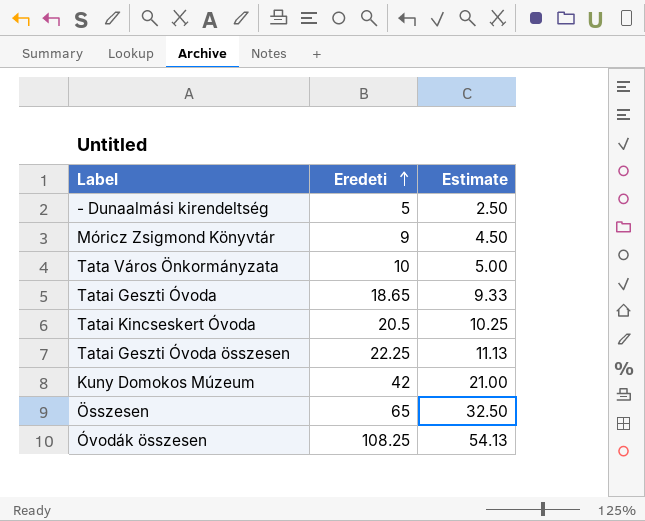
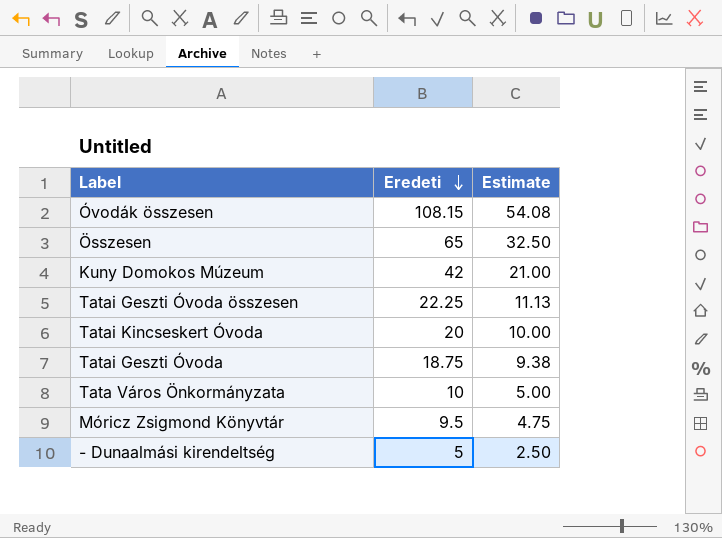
row order: Eredeti ascending -> Eredeti descending
Óvodák összesen | Eredeti: 108.25 -> 108.15
Óvodák összesen | Estimate: 54.13 -> 54.08
Tatai Kincseskert Óvoda | Eredeti: 20.5 -> 20
Tatai Kincseskert Óvoda | Estimate: 10.25 -> 10.00
Tatai Geszti Óvoda | Eredeti: 18.65 -> 18.75
Tatai Geszti Óvoda | Estimate: 9.33 -> 9.38
Móricz Zsigmond Könyvtár | Eredeti: 9 -> 9.5
Móricz Zsigmond Könyvtár | Estimate: 4.50 -> 4.75

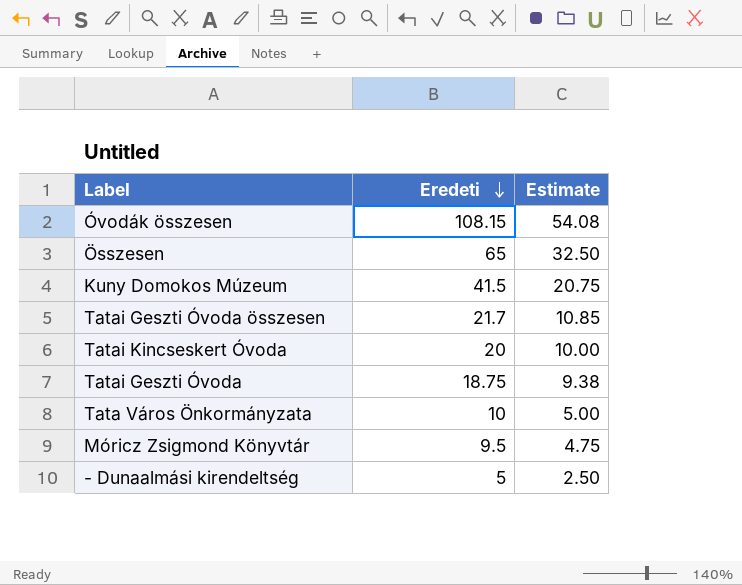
Kuny Domokos Múzeum | Eredeti: 42 -> 41.5
Kuny Domokos Múzeum | Estimate: 21.00 -> 20.75
Tatai Geszti Óvoda összesen | Eredeti: 22.25 -> 21.7
Tatai Geszti Óvoda összesen | Estimate: 11.13 -> 10.85

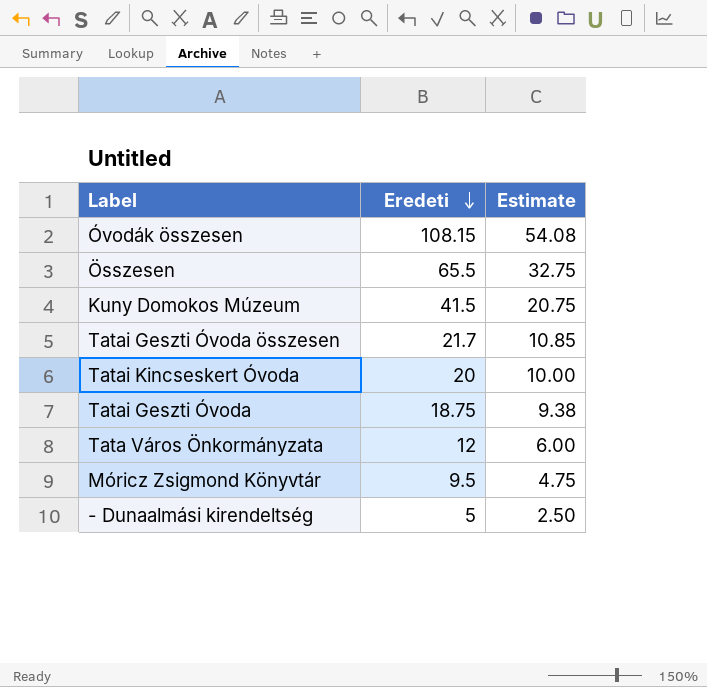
Összesen | Eredeti: 65 -> 65.5
Összesen | Estimate: 32.50 -> 32.75
Tata Város Önkormányzata | Eredeti: 10 -> 12
Tata Város Önkormányzata | Estimate: 5.00 -> 6.00

